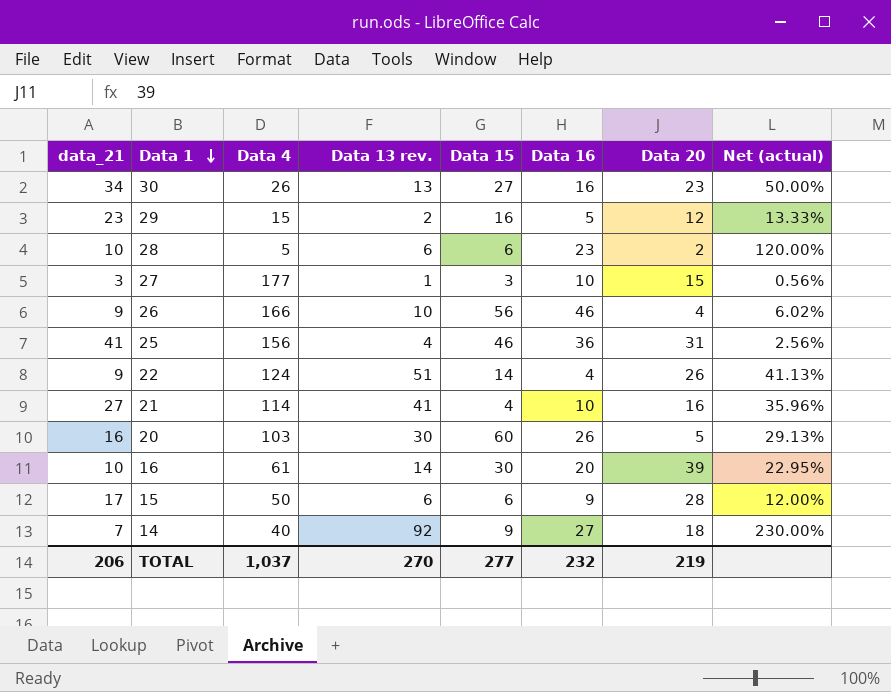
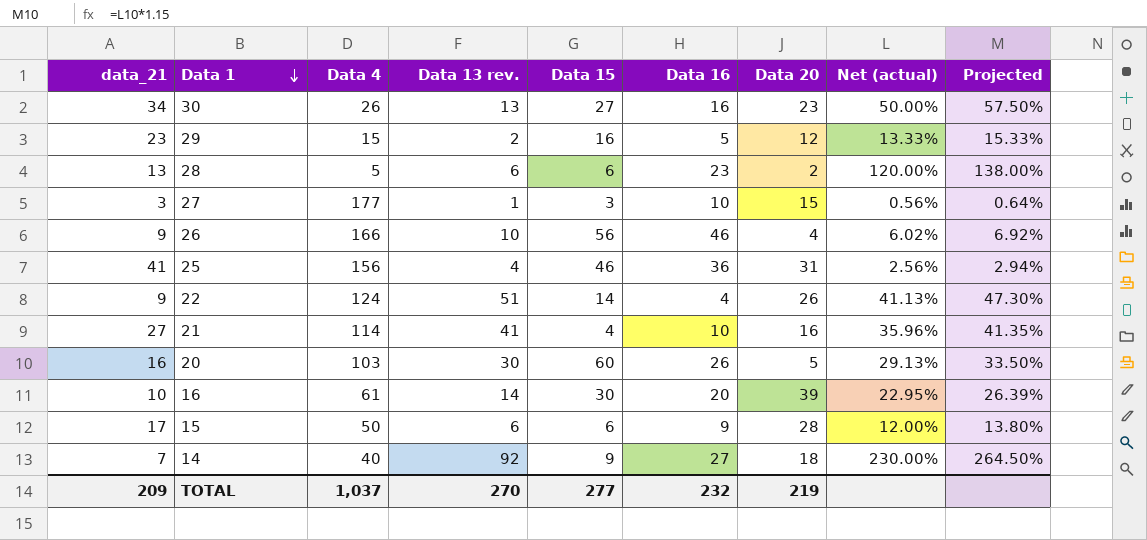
column Projected | formula: none -> [Net (actual)] * 1.15
28 | data_21: 10 -> 13
TOTAL | data_21: 206 -> 209

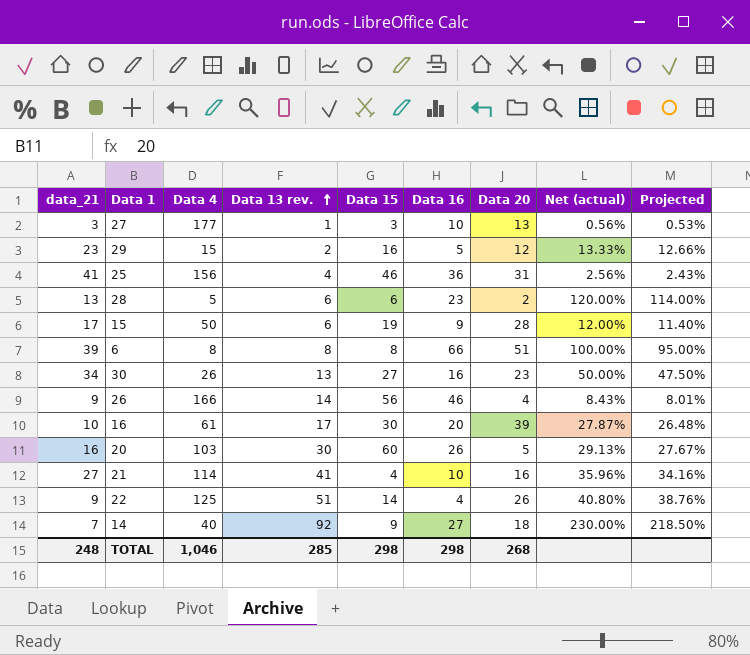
row order: Data 1 descending -> Data 13 rev. ascending
column Projected | formula: [Net (actual)] * 1.15 -> [Net (actual)] * 0.95
27 | Data 20: 15 -> 13
15 | Data 15: 6 -> 19
row 6: none -> 39 | 8 | 8 | 8 | 66 | 51 | 100.00% | 95.00%
26 | Data 13 rev.: 10 -> 14
26 | Net (actual): 6.02% -> 8.43%
16 | Data 13 rev.: 14 -> 17
16 | Net (actual): 22.95% -> 27.87%
22 | Data 4: 124 -> 125
22 | Net (actual): 41.13% -> 40.80%
TOTAL | data_21: 209 -> 248
TOTAL | Data 4: 1,037 -> 1,046
TOTAL | Data 13 rev.: 270 -> 285
TOTAL | Data 15: 277 -> 298
TOTAL | Data 16: 232 -> 298
TOTAL | Data 20: 219 -> 268

